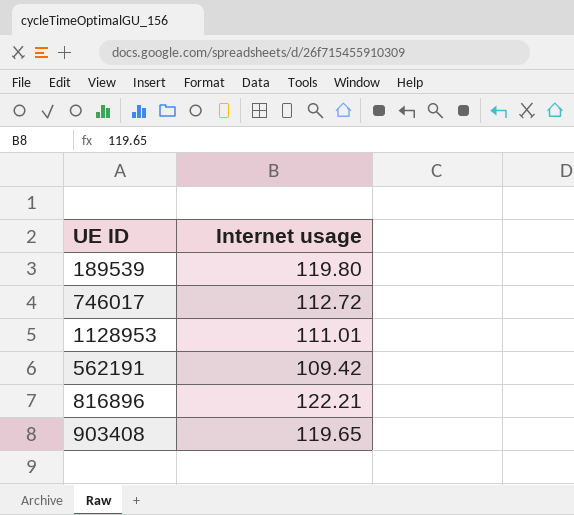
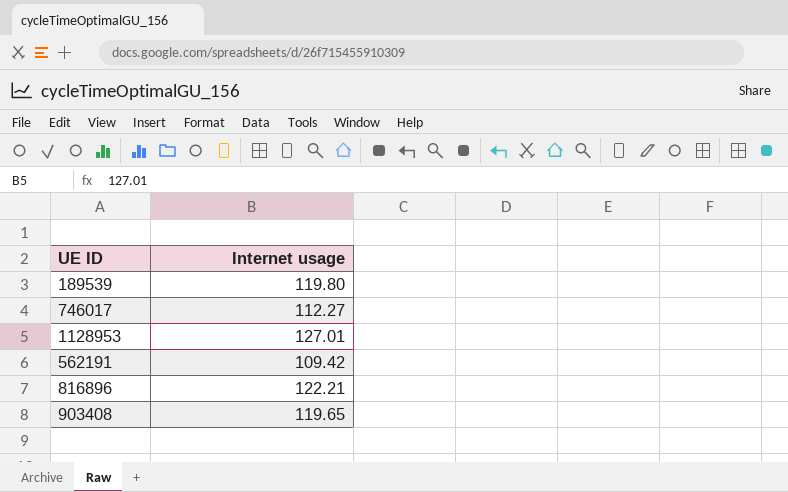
746017 | Internet usage: 112.72 -> 112.27
1128953 | Internet usage: 111.01 -> 127.01

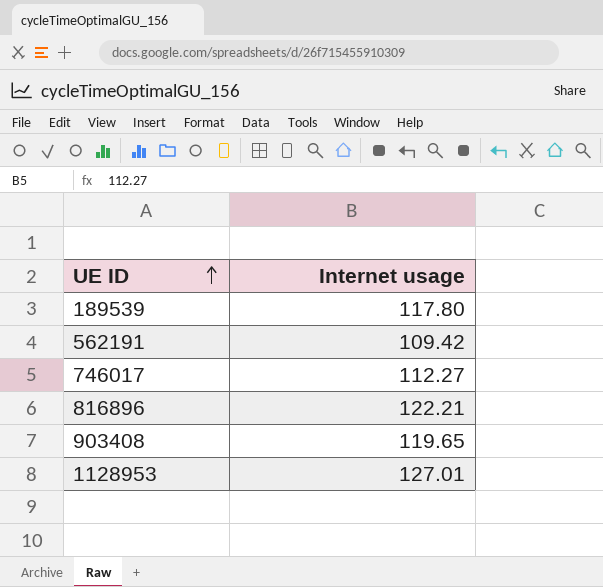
row order: none -> UE ID ascending
189539 | Internet usage: 119.80 -> 117.80

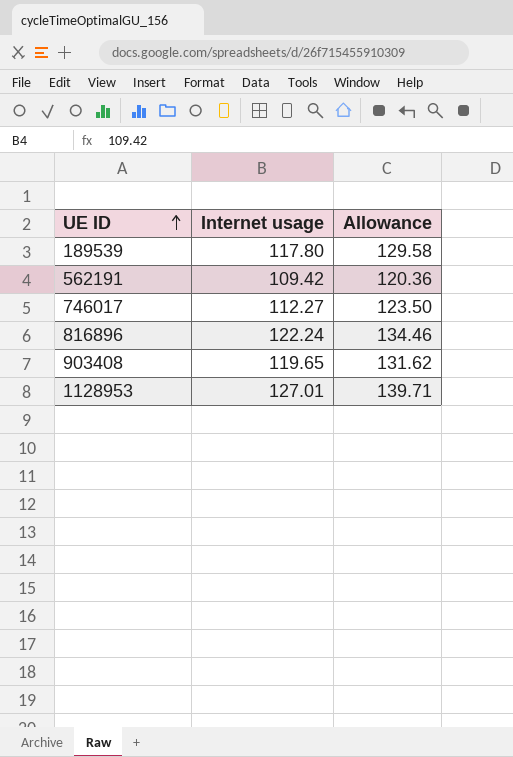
column Allowance | formula: none -> [Internet usage] * 1.1
816896 | Internet usage: 122.21 -> 122.24

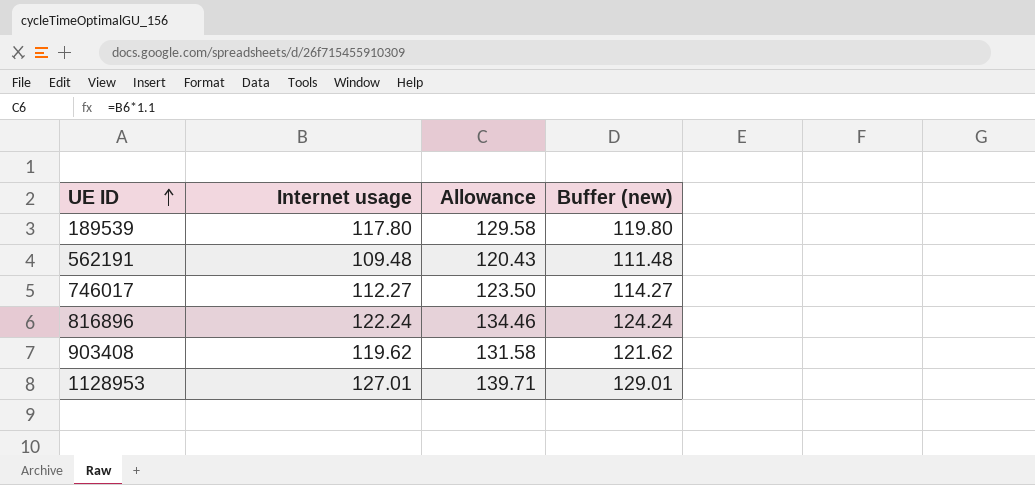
column Buffer (new) | formula: none -> [Internet usage] + 2
562191 | Internet usage: 109.42 -> 109.48
562191 | Allowance: 120.36 -> 120.43
903408 | Internet usage: 119.65 -> 119.62
903408 | Allowance: 131.62 -> 131.58

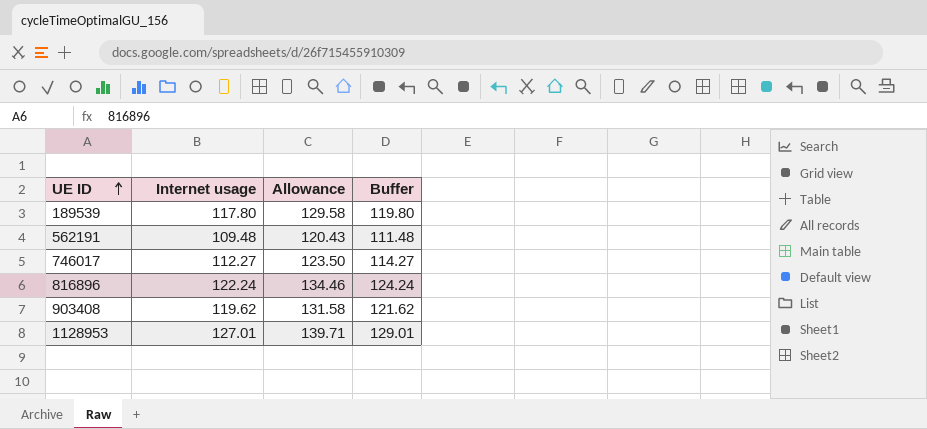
column name: Buffer (new) -> Buffer

